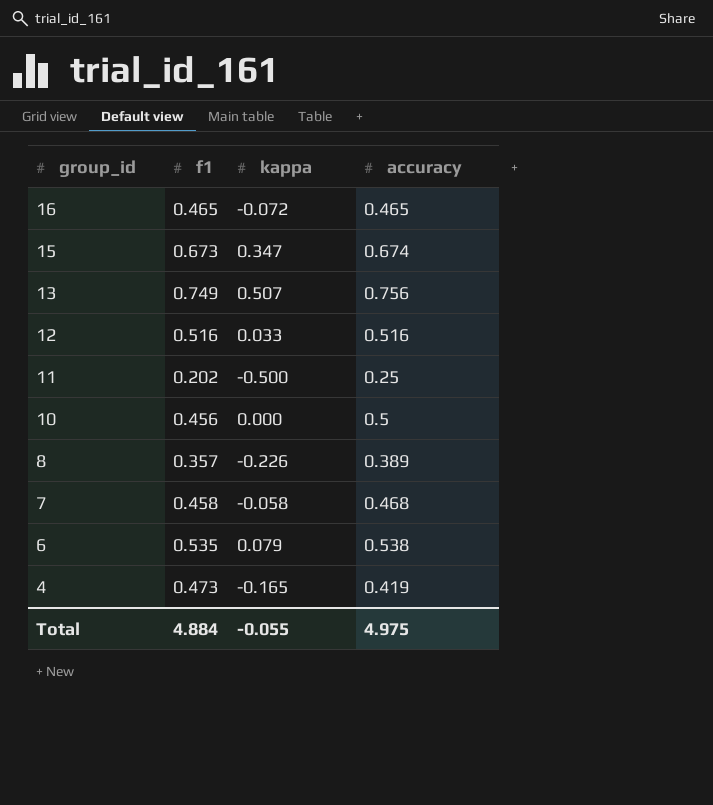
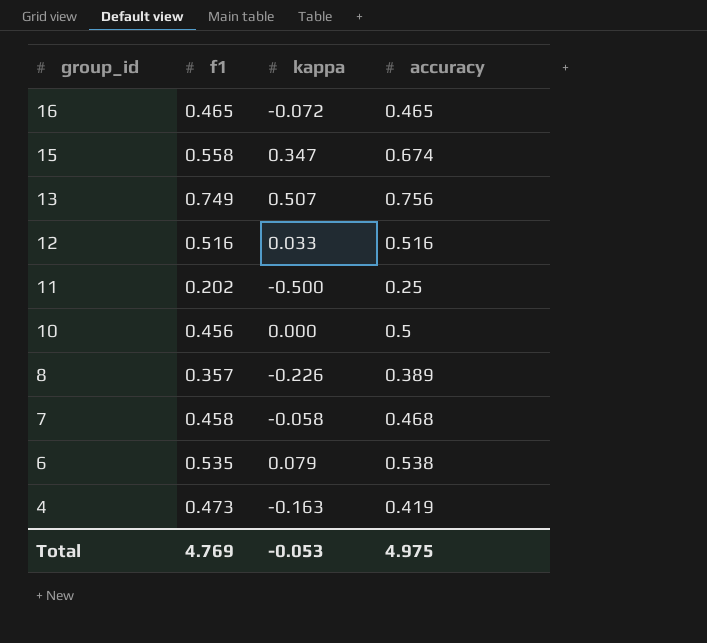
15 | f1: 0.673 -> 0.558
4 | kappa: -0.165 -> -0.163
Total | f1: 4.884 -> 4.769
Total | kappa: -0.055 -> -0.053

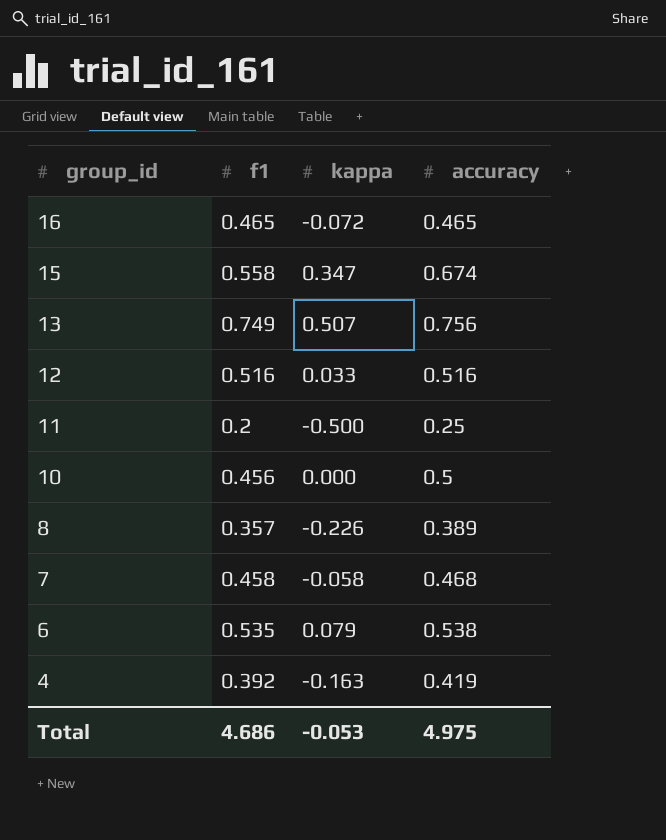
11 | f1: 0.202 -> 0.2
4 | f1: 0.473 -> 0.392
Total | f1: 4.769 -> 4.686

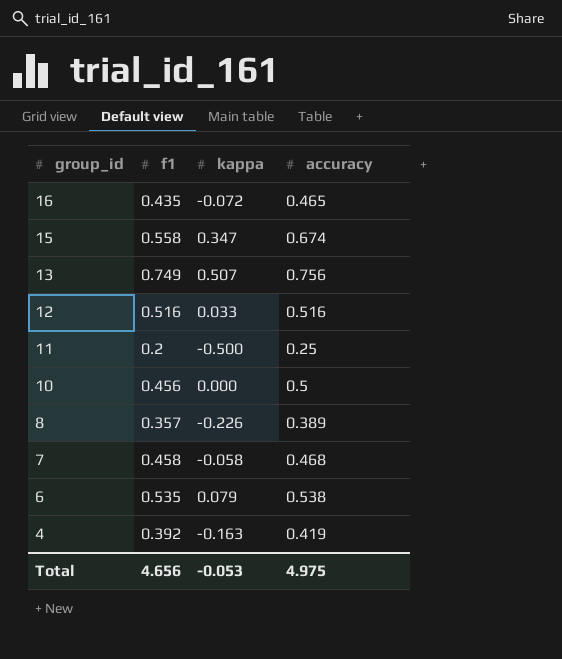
16 | f1: 0.465 -> 0.435
Total | f1: 4.686 -> 4.656

